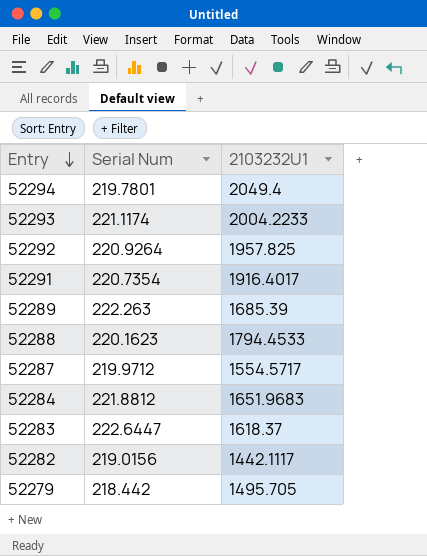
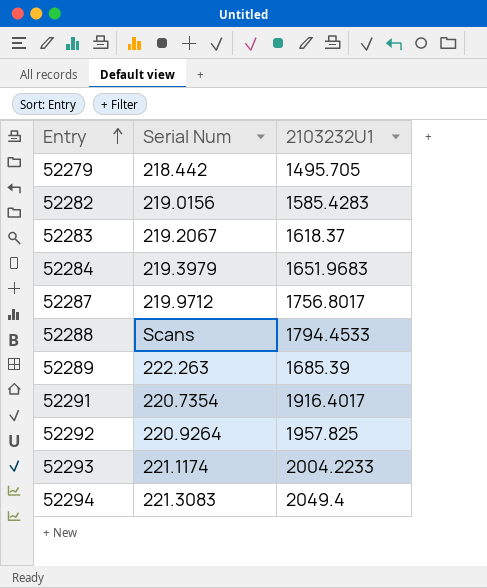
row order: Entry descending -> Entry ascending
52282 | 2103232U1: 1442.1117 -> 1585.4283
52283 | Serial Num: 222.6447 -> 219.2067
52284 | Serial Num: 221.8812 -> 219.3979
52287 | 2103232U1: 1554.5717 -> 1756.8017
52288 | Serial Num: 220.1623 -> Scans
52294 | Serial Num: 219.7801 -> 221.3083

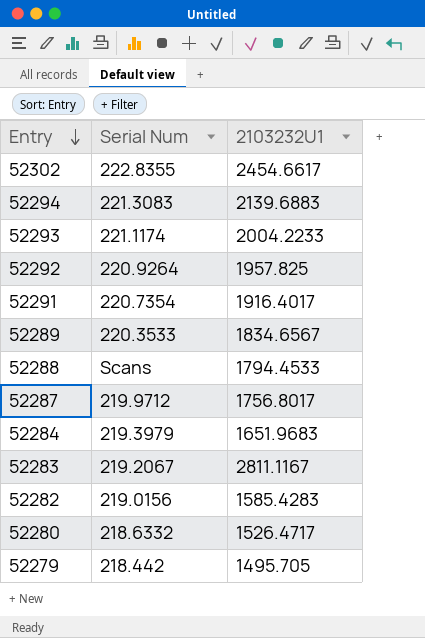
row order: Entry ascending -> Entry descending
row 52302: none -> 222.8355 | 2454.6617
52294 | 2103232U1: 2049.4 -> 2139.6883
52289 | Serial Num: 222.263 -> 220.3533
52289 | 2103232U1: 1685.39 -> 1834.6567
52283 | 2103232U1: 1618.37 -> 2811.1167
row 52280: none -> 218.6332 | 1526.4717

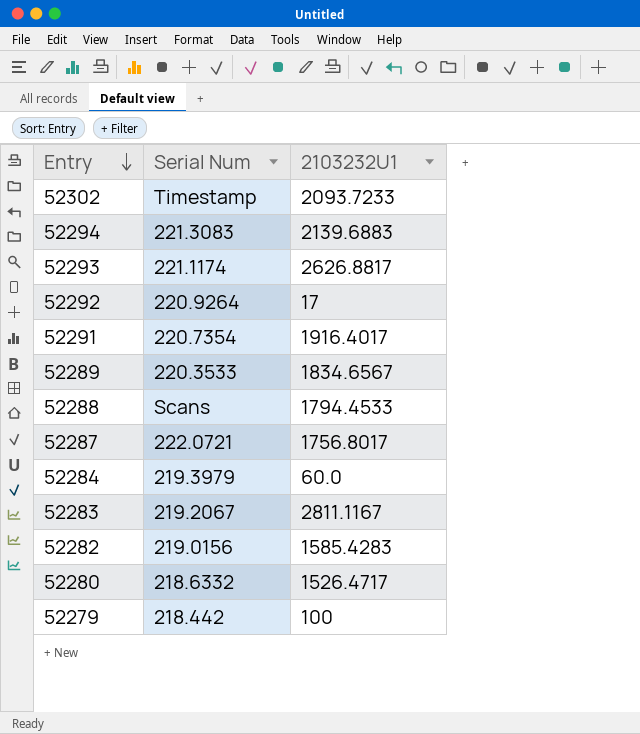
52302 | Serial Num: 222.8355 -> Timestamp
52302 | 2103232U1: 2454.6617 -> 2093.7233
52293 | 2103232U1: 2004.2233 -> 2626.8817
52292 | 2103232U1: 1957.825 -> 17
52287 | Serial Num: 219.9712 -> 222.0721
52284 | 2103232U1: 1651.9683 -> 60.0
52279 | 2103232U1: 1495.705 -> 100

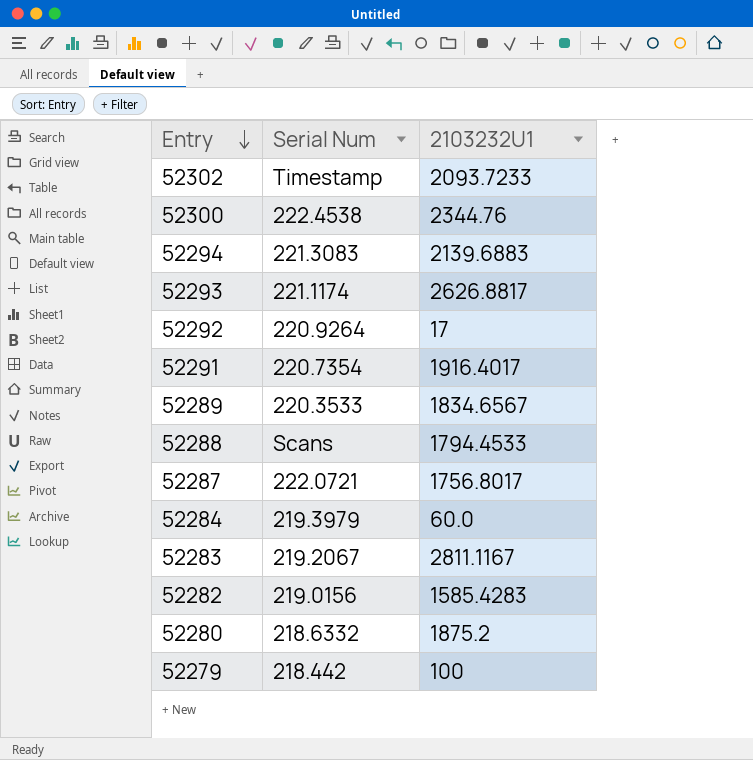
row 52300: none -> 222.4538 | 2344.76
52280 | 2103232U1: 1526.4717 -> 1875.2

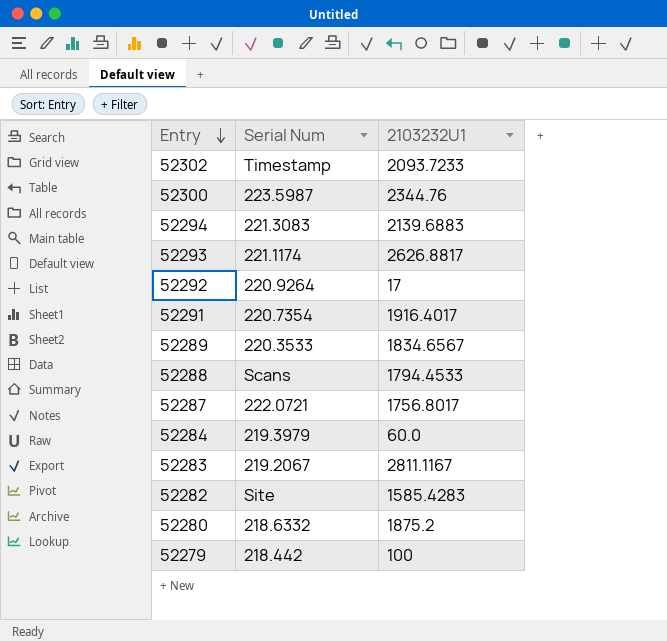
52300 | Serial Num: 222.4538 -> 223.5987
52282 | Serial Num: 219.0156 -> Site

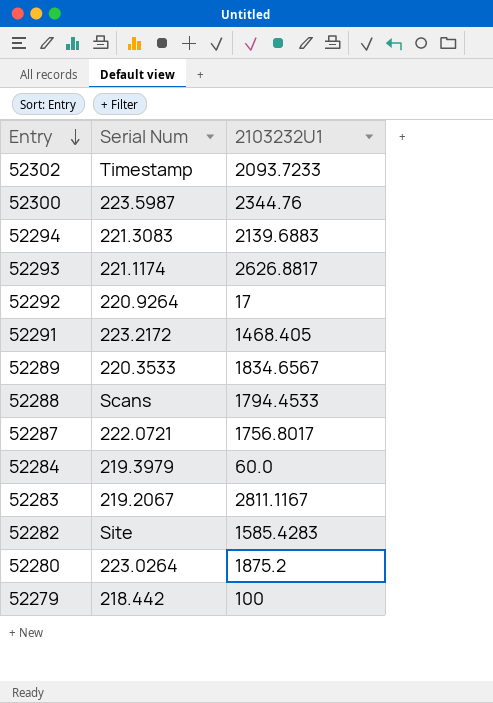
52291 | Serial Num: 220.7354 -> 223.2172
52291 | 2103232U1: 1916.4017 -> 1468.405
52280 | Serial Num: 218.6332 -> 223.0264

